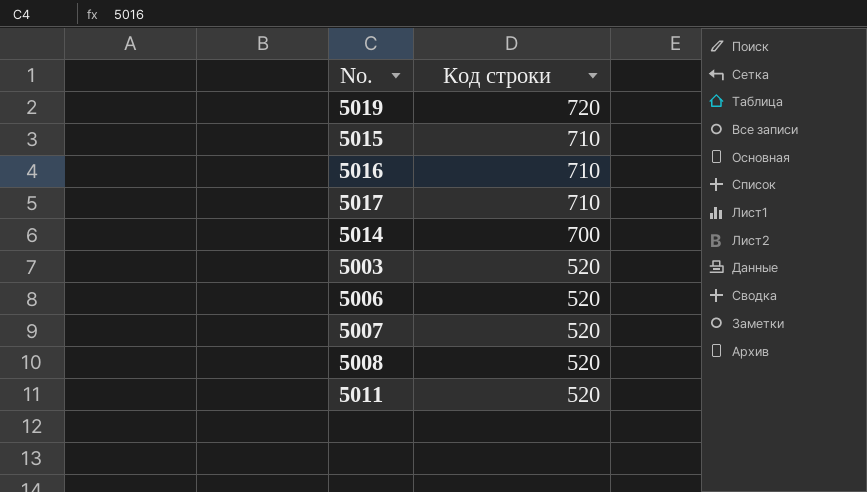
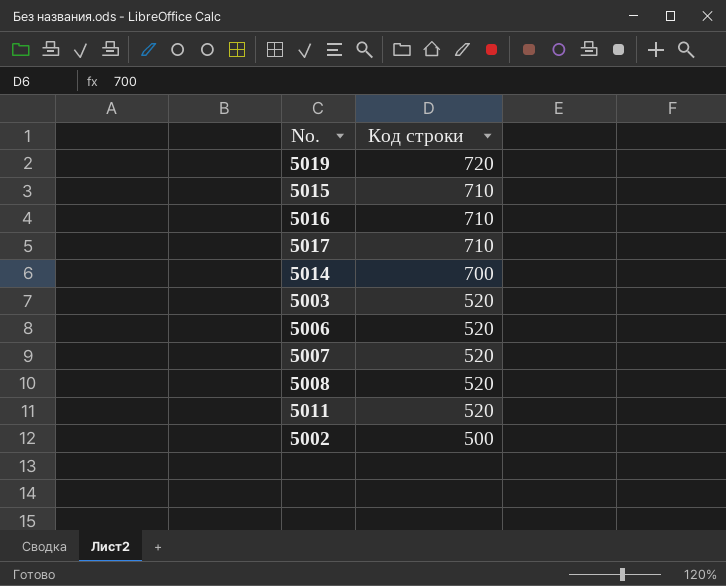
row 5002: none -> 500

